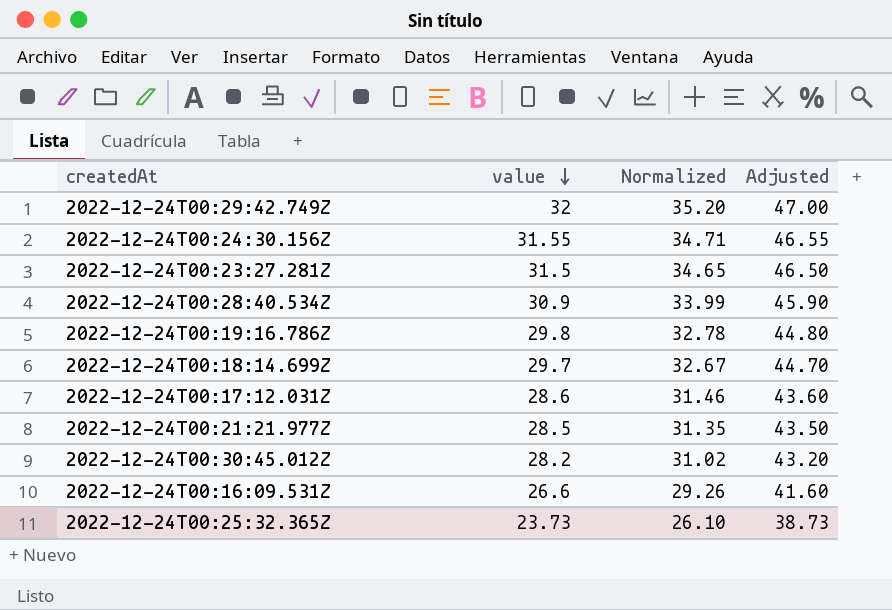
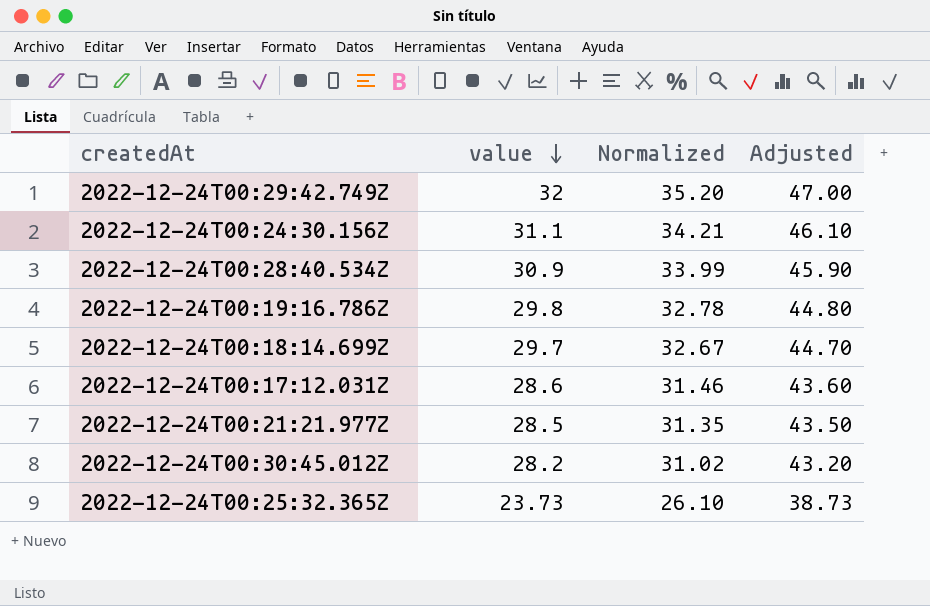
row 2022-12-24T00:23:27.281Z: 31.5 | 34.65 | 46.50 -> none
row 2022-12-24T00:16:09.531Z: 26.6 | 29.26 | 41.60 -> none
2022-12-24T00:24:30.156Z | value: 31.55 -> 31.1
2022-12-24T00:24:30.156Z | Normalized: 34.71 -> 34.21
2022-12-24T00:24:30.156Z | Adjusted: 46.55 -> 46.10

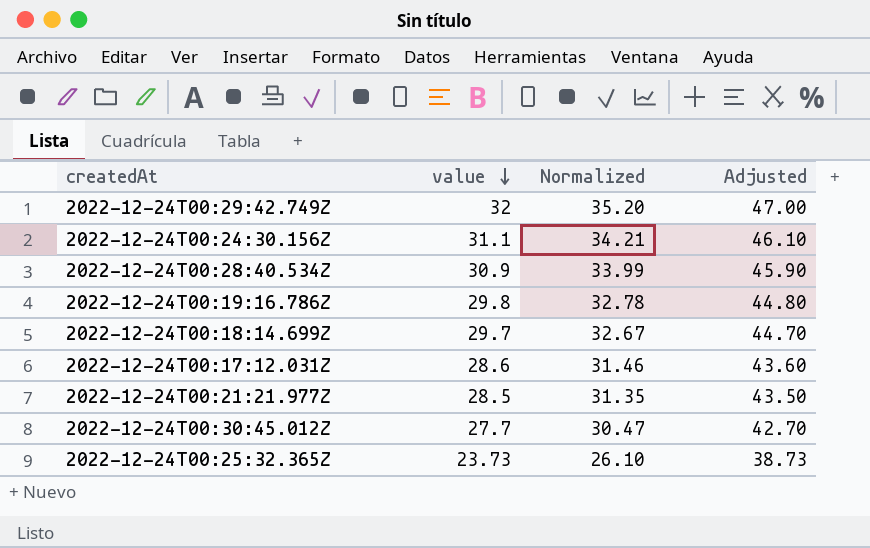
2022-12-24T00:30:45.012Z | value: 28.2 -> 27.7
2022-12-24T00:30:45.012Z | Normalized: 31.02 -> 30.47
2022-12-24T00:30:45.012Z | Adjusted: 43.20 -> 42.70

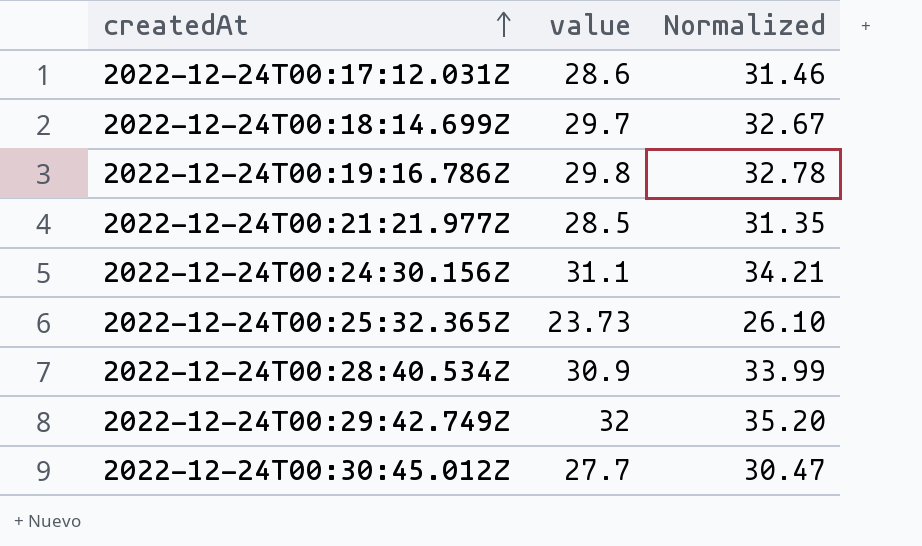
row order: value descending -> createdAt ascending
column Adjusted | formula: [value] + 15 -> none

